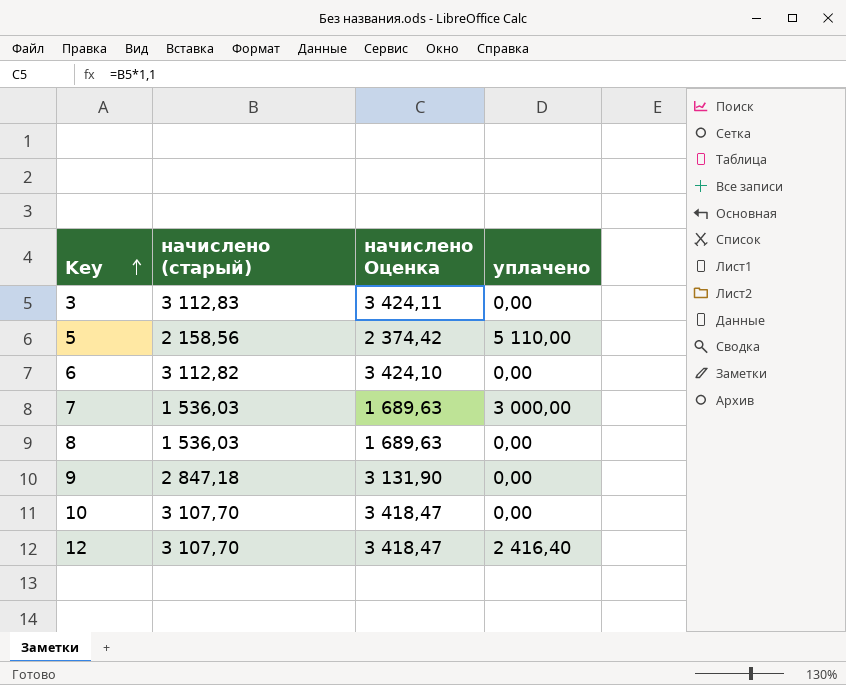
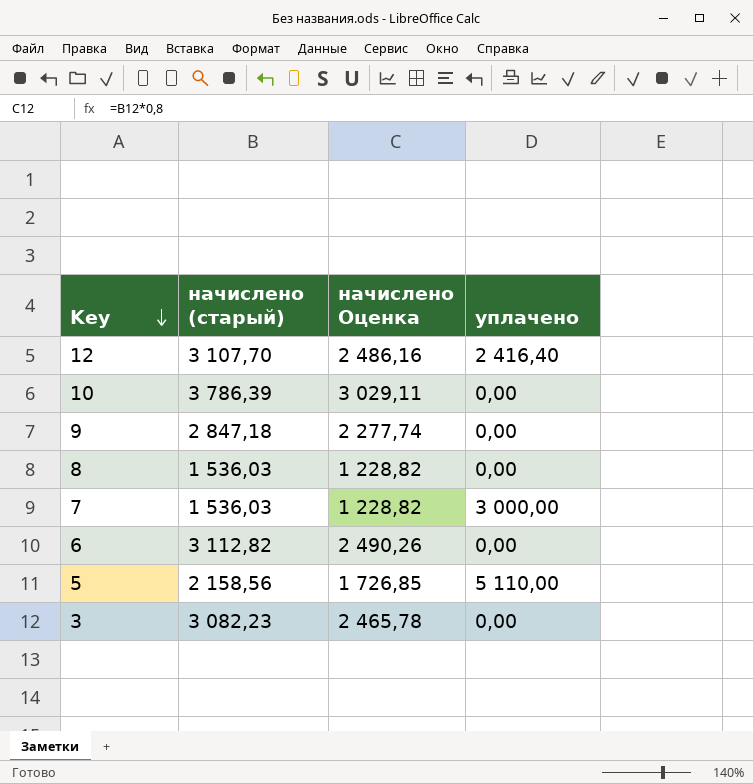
row order: Key ascending -> Key descending
column начислено Оценка | formula: [начислено (старый)] * 1,1 -> [начислено (старый)] * 0,8
10 | начислено (старый): 3 107,70 -> 3 786,39
3 | начислено (старый): 3 112,83 -> 3 082,23

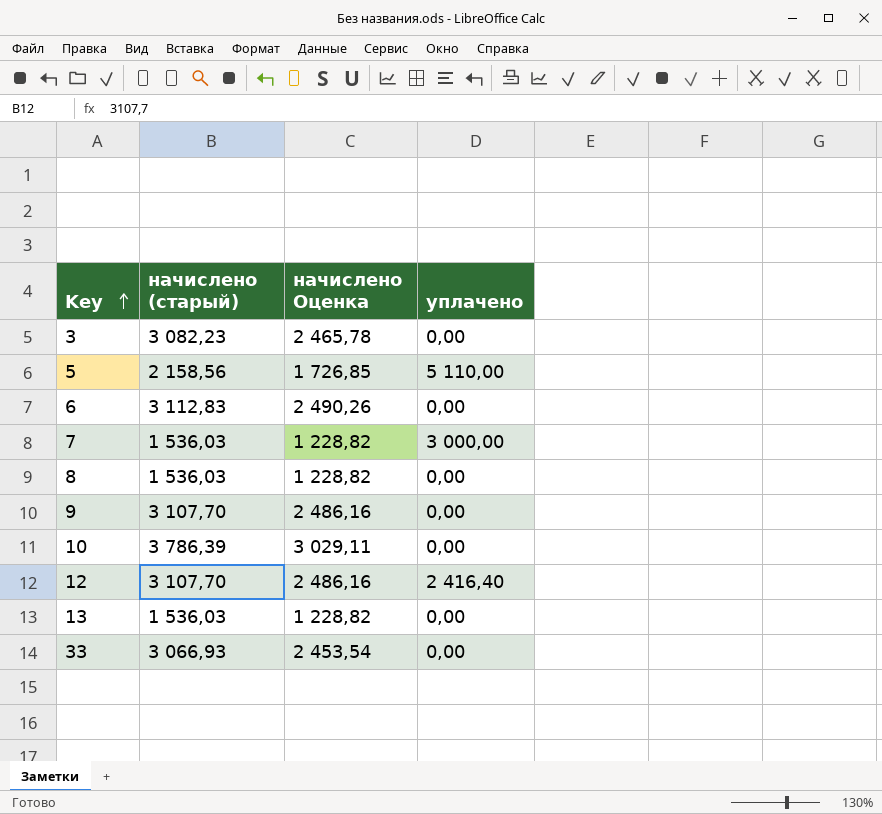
row order: Key descending -> Key ascending
6 | начислено (старый): 3 112,82 -> 3 112,83
9 | начислено (старый): 2 847,18 -> 3 107,70
9 | начислено Оценка: 2 277,74 -> 2 486,16
row 13: none -> 1 536,03 | 1 228,82 | 0,00
row 33: none -> 3 066,93 | 2 453,54 | 0,00

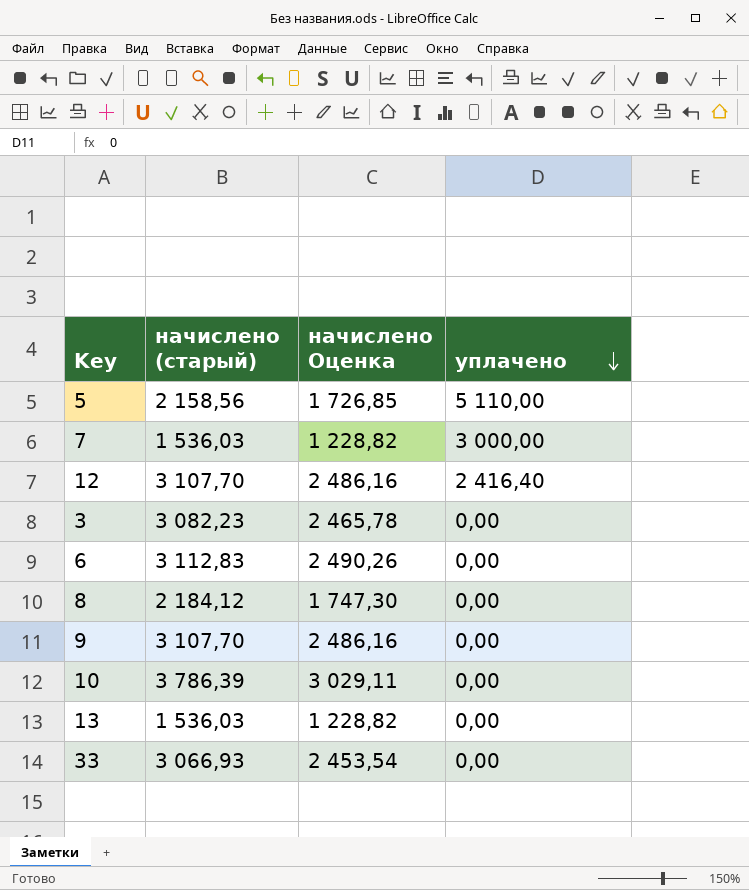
row order: Key ascending -> уплачено descending
8 | начислено (старый): 1 536,03 -> 2 184,12
8 | начислено Оценка: 1 228,82 -> 1 747,30

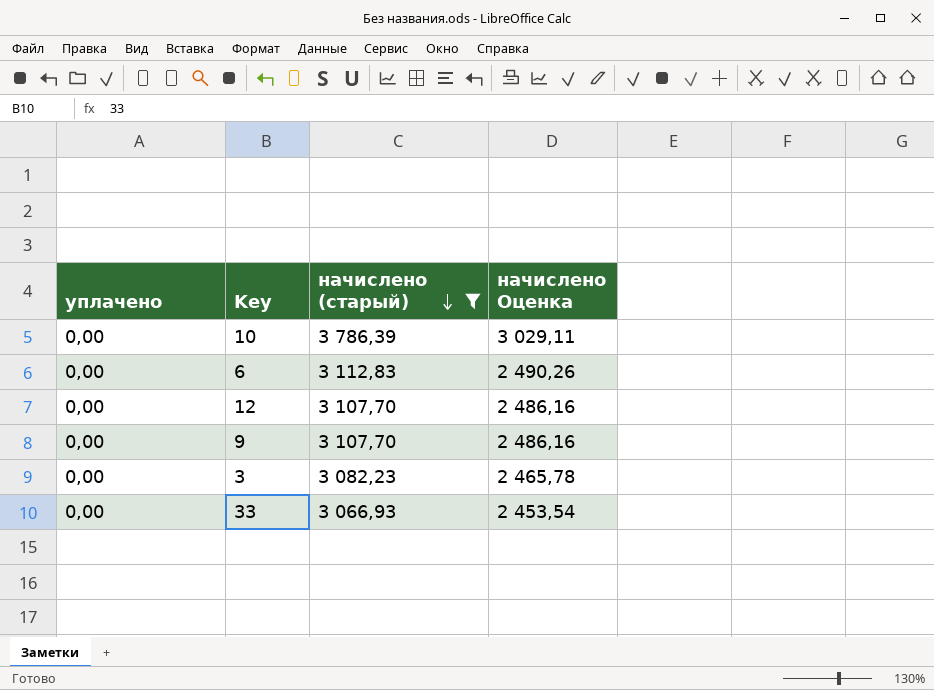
filter: none -> начислено (старый) >= 3 066,93
row order: уплачено descending -> начислено (старый) descending
column уплачено | position: 4 -> 1
12 | уплачено: 2 416,40 -> 0,00

